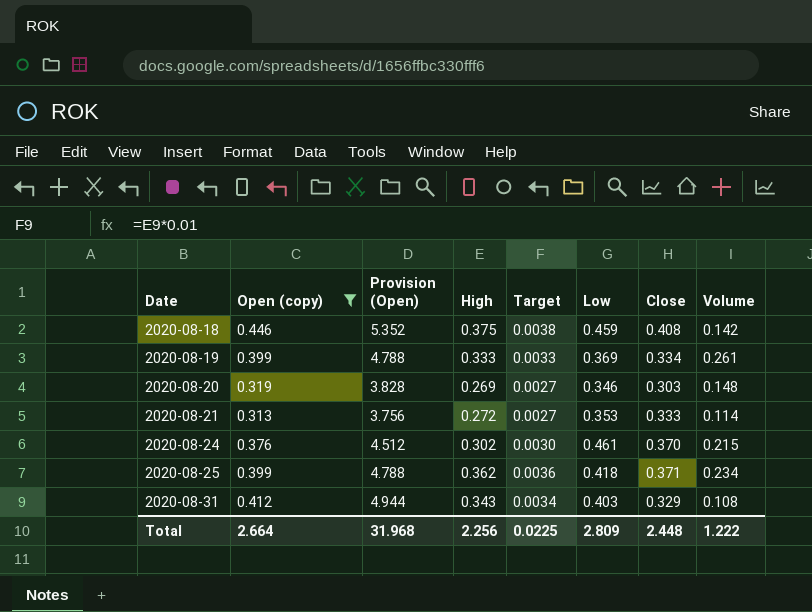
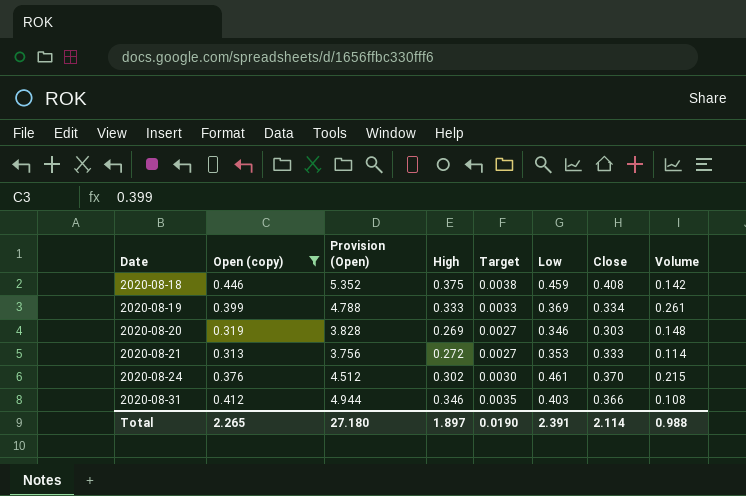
row 2020-08-25: 0.399 | 4.788 | 0.362 | 0.0036 | 0.418 | 0.371 | 0.234 -> none
2020-08-31 | High: 0.343 -> 0.346
2020-08-31 | Target: 0.0034 -> 0.0035
2020-08-31 | Close: 0.329 -> 0.366
Total | Open (copy): 2.664 -> 2.265
Total | Provision (Open): 31.968 -> 27.180
Total | High: 2.256 -> 1.897
Total | Target: 0.0225 -> 0.0190
Total | Low: 2.809 -> 2.391
Total | Close: 2.448 -> 2.114
Total | Volume: 1.222 -> 0.988

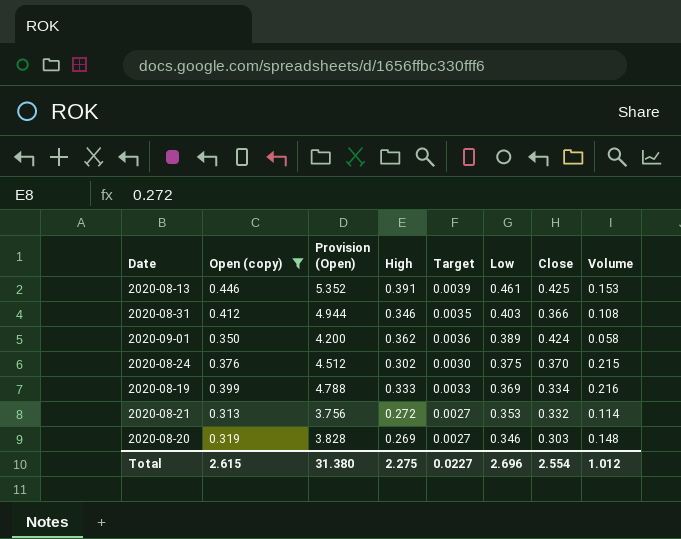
row order: Date ascending -> Low descending
row 2020-08-18: 0.446 | 5.352 | 0.375 | 0.0038 | 0.459 | 0.408 | 0.142 -> none
row 2020-08-13: none -> 0.446 | 5.352 | 0.391 | 0.0039 | 0.461 | 0.425 | 0.153
row 2020-09-01: none -> 0.350 | 4.200 | 0.362 | 0.0036 | 0.389 | 0.424 | 0.058
2020-08-24 | Low: 0.461 -> 0.375
2020-08-19 | Volume: 0.261 -> 0.216
2020-08-21 | Close: 0.333 -> 0.332
Total | Open (copy): 2.265 -> 2.615
Total | Provision (Open): 27.180 -> 31.380
Total | High: 1.897 -> 2.275
Total | Target: 0.0190 -> 0.0227
Total | Low: 2.391 -> 2.696
Total | Close: 2.114 -> 2.554
Total | Volume: 0.988 -> 1.012

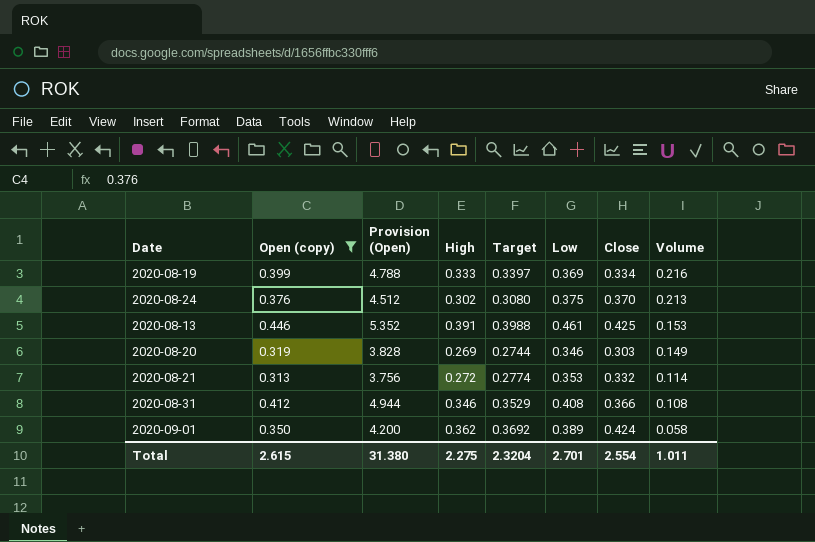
row order: Low descending -> Volume descending
column Target | formula: [High] * 0.01 -> [High] * 1.02
2020-08-24 | Volume: 0.215 -> 0.213
2020-08-20 | Volume: 0.148 -> 0.149
2020-08-31 | Low: 0.403 -> 0.408
Total | Target: 0.0227 -> 2.3204
Total | Low: 2.696 -> 2.701
Total | Volume: 1.012 -> 1.011

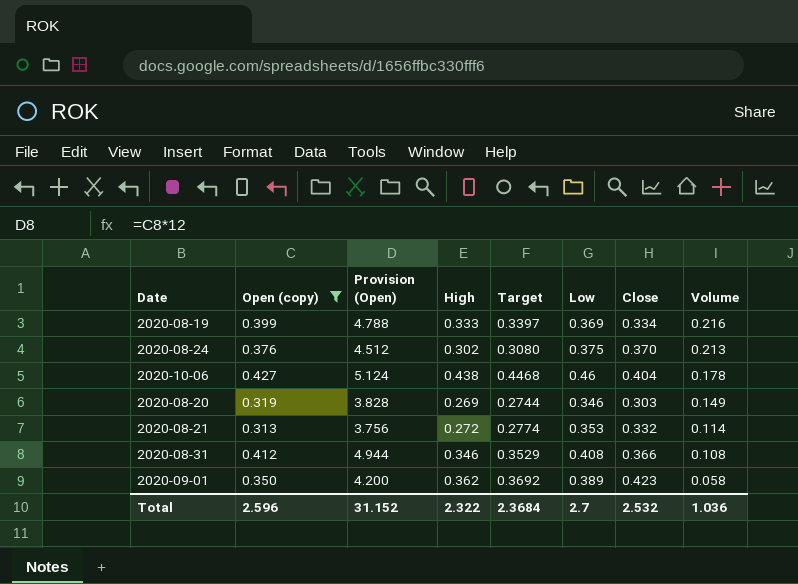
row 2020-08-13: 0.446 | 5.352 | 0.391 | 0.3988 | 0.461 | 0.425 | 0.153 -> none
row 2020-10-06: none -> 0.427 | 5.124 | 0.438 | 0.4468 | 0.46 | 0.404 | 0.178
2020-09-01 | Close: 0.424 -> 0.423
Total | Open (copy): 2.615 -> 2.596
Total | Provision (Open): 31.380 -> 31.152
Total | High: 2.275 -> 2.322
Total | Target: 2.3204 -> 2.3684
Total | Low: 2.701 -> 2.7
Total | Close: 2.554 -> 2.532
Total | Volume: 1.011 -> 1.036

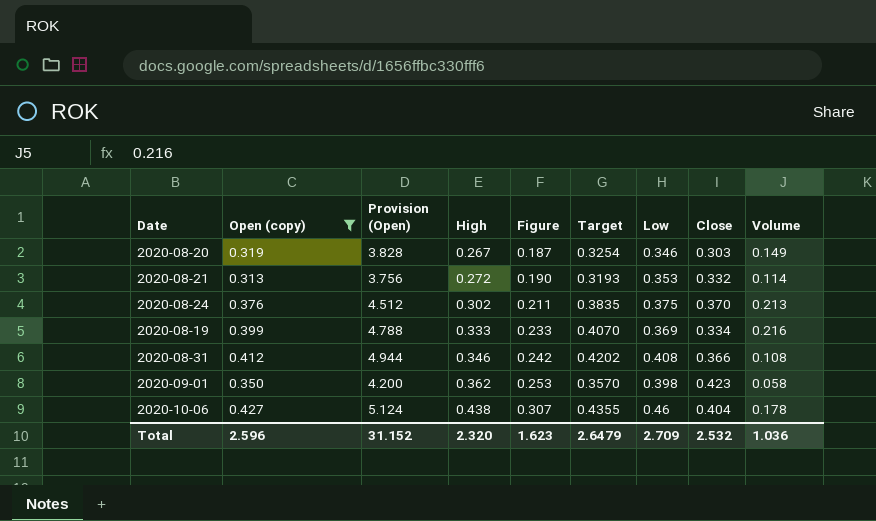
row order: Volume descending -> High ascending
column Figure | formula: none -> [High] * 0.7
column Target | formula: [High] * 1.02 -> [Open (copy)] * 1.02
2020-08-20 | High: 0.269 -> 0.267
2020-09-01 | Low: 0.389 -> 0.398
Total | High: 2.322 -> 2.320
Total | Target: 2.3684 -> 2.6479
Total | Low: 2.7 -> 2.709

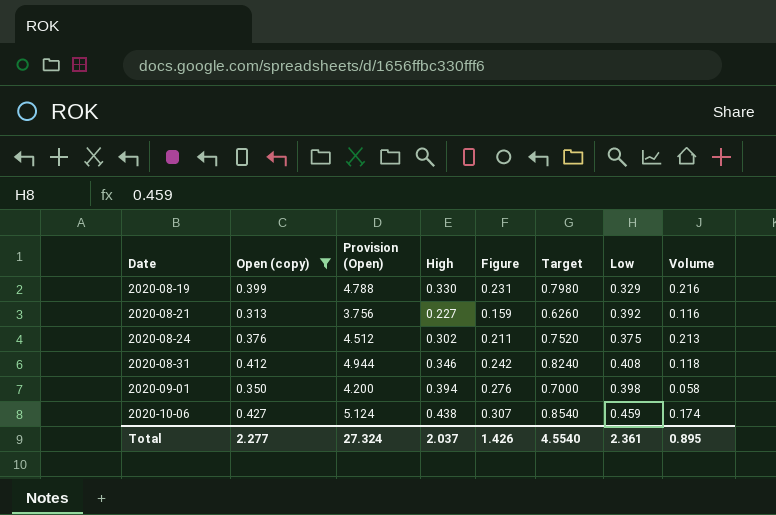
row order: High ascending -> Date ascending
column Close | position: 8 -> none
column Target | formula: [Open (copy)] * 1.02 -> [Open (copy)] * 2
row 2020-08-20: 0.319 | 3.828 | 0.267 | 0.187 | 0.3254 | 0.346 | 0.303 | 0.149 -> none
2020-08-19 | High: 0.333 -> 0.330
2020-08-19 | Figure: 0.233 -> 0.231
2020-08-19 | Low: 0.369 -> 0.329
2020-08-21 | High: 0.272 -> 0.227
2020-08-21 | Figure: 0.190 -> 0.159
2020-08-21 | Low: 0.353 -> 0.392
2020-08-21 | Volume: 0.114 -> 0.116
2020-08-31 | Volume: 0.108 -> 0.118
2020-09-01 | High: 0.362 -> 0.394
2020-09-01 | Figure: 0.253 -> 0.276
2020-10-06 | Low: 0.46 -> 0.459
2020-10-06 | Volume: 0.178 -> 0.174
Total | Open (copy): 2.596 -> 2.277
Total | Provision (Open): 31.152 -> 27.324
Total | High: 2.320 -> 2.037
Total | Figure: 1.623 -> 1.426
Total | Target: 2.6479 -> 4.5540
Total | Low: 2.709 -> 2.361
Total | Volume: 1.036 -> 0.895

